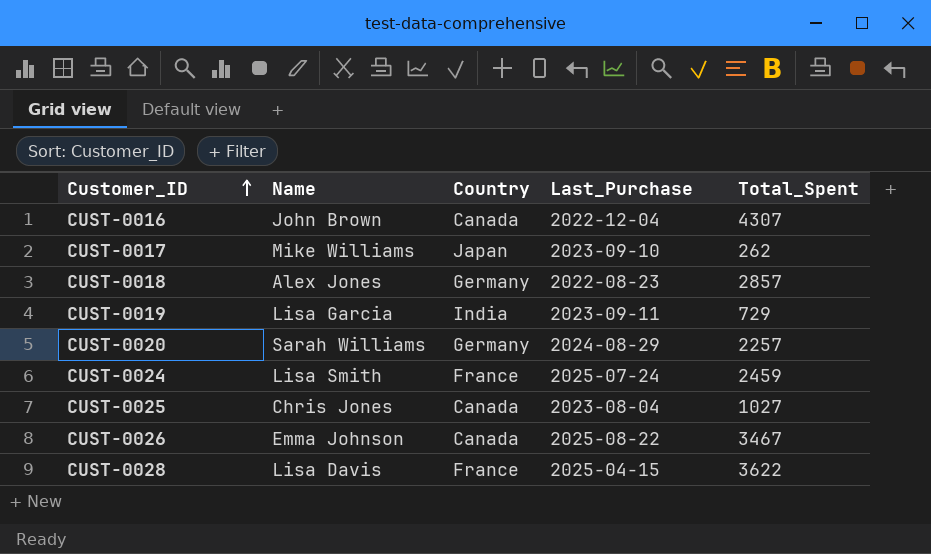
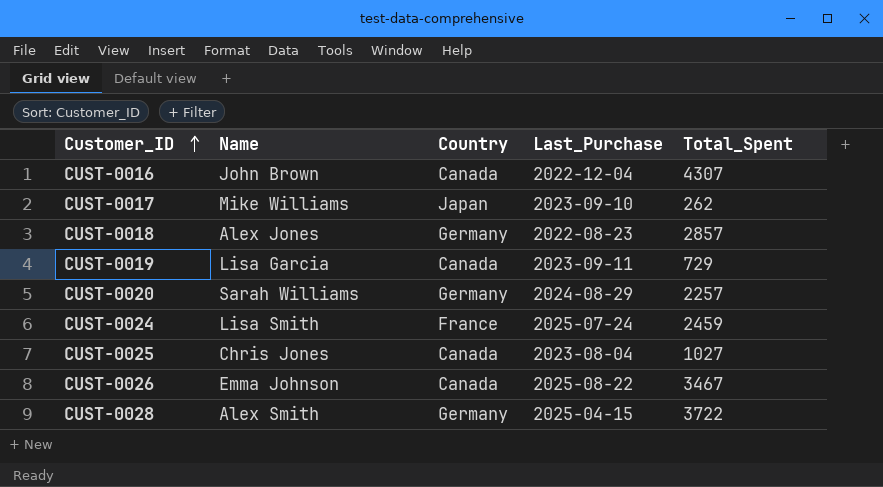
CUST-0019 | Country: India -> Canada
CUST-0028 | Name: Lisa Davis -> Alex Smith
CUST-0028 | Country: France -> Germany
CUST-0028 | Total_Spent: 3622 -> 3722

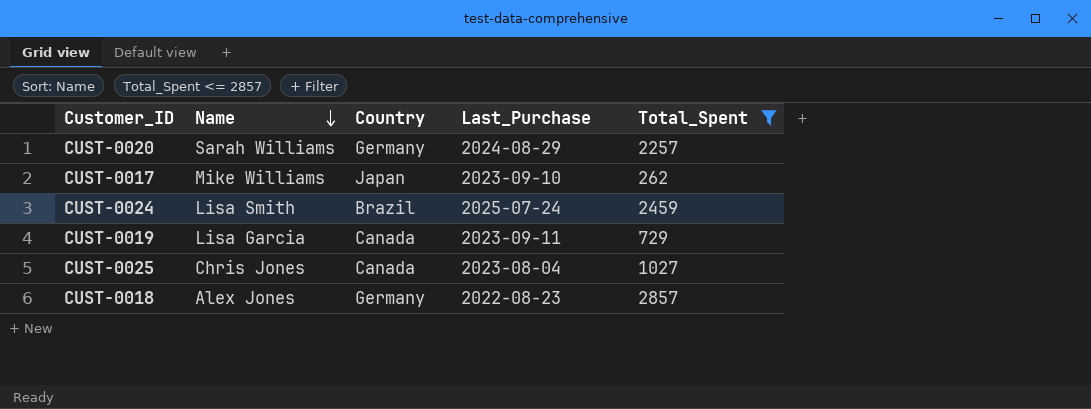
filter: none -> Total_Spent <= 2857
row order: Customer_ID ascending -> Name descending
CUST-0024 | Country: France -> Brazil

